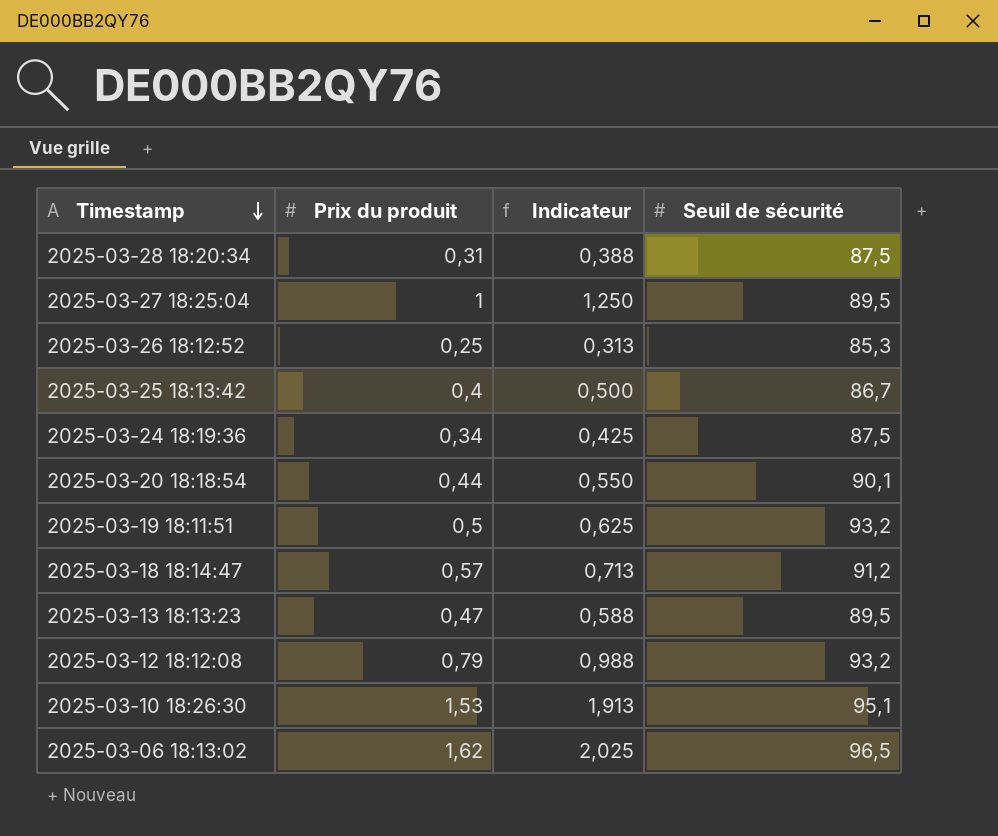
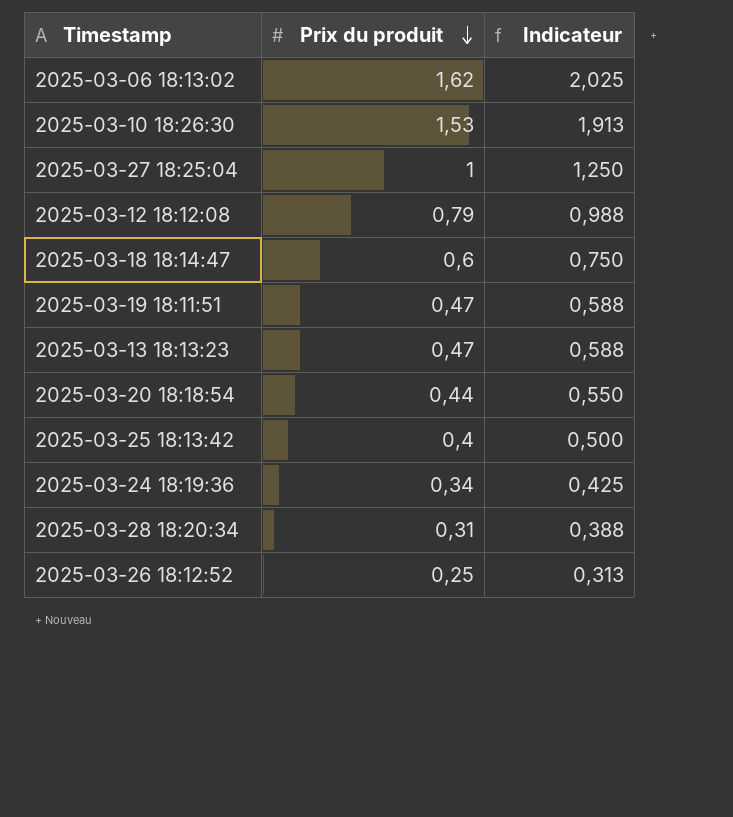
row order: Timestamp descending -> Prix du produit descending
column Seuil de sécurité | position: 4 -> none
2025-03-18 18:14:47 | Prix du produit: 0,57 -> 0,6
2025-03-18 18:14:47 | Indicateur: 0,713 -> 0,750
2025-03-19 18:11:51 | Prix du produit: 0,5 -> 0,47
2025-03-19 18:11:51 | Indicateur: 0,625 -> 0,588

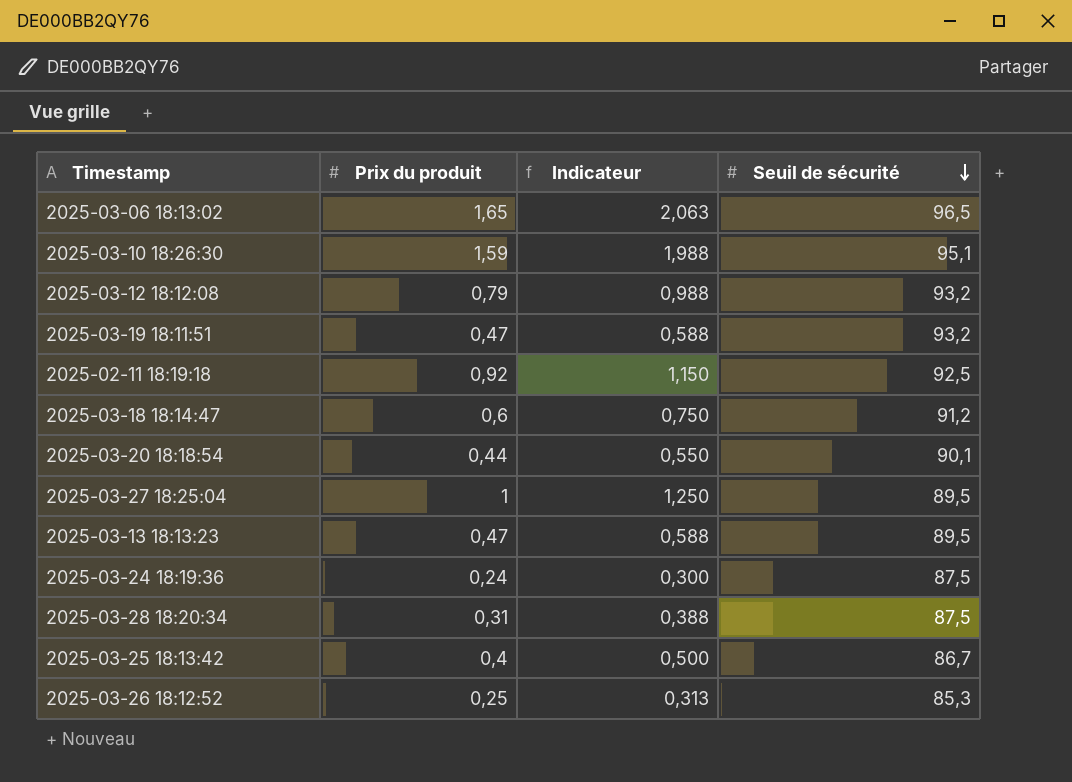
row order: Prix du produit descending -> Seuil de sécurité descending
column Seuil de sécurité | position: none -> 4
2025-03-06 18:13:02 | Prix du produit: 1,62 -> 1,65
2025-03-06 18:13:02 | Indicateur: 2,025 -> 2,063
2025-03-10 18:26:30 | Prix du produit: 1,53 -> 1,59
2025-03-10 18:26:30 | Indicateur: 1,913 -> 1,988
row 2025-02-11 18:19:18: none -> 0,92 | 1,150 | 92,5
2025-03-24 18:19:36 | Prix du produit: 0,34 -> 0,24
2025-03-24 18:19:36 | Indicateur: 0,425 -> 0,300

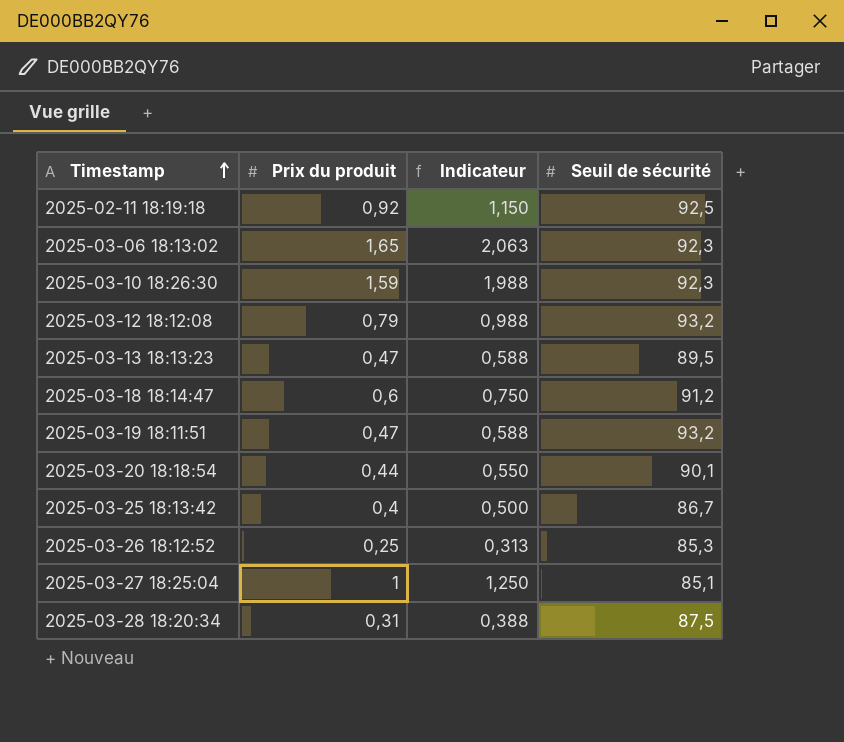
row order: Seuil de sécurité descending -> Timestamp ascending
row 2025-03-24 18:19:36: 0,24 | 0,300 | 87,5 -> none
2025-03-06 18:13:02 | Seuil de sécurité: 96,5 -> 92,3
2025-03-10 18:26:30 | Seuil de sécurité: 95,1 -> 92,3
2025-03-27 18:25:04 | Seuil de sécurité: 89,5 -> 85,1

